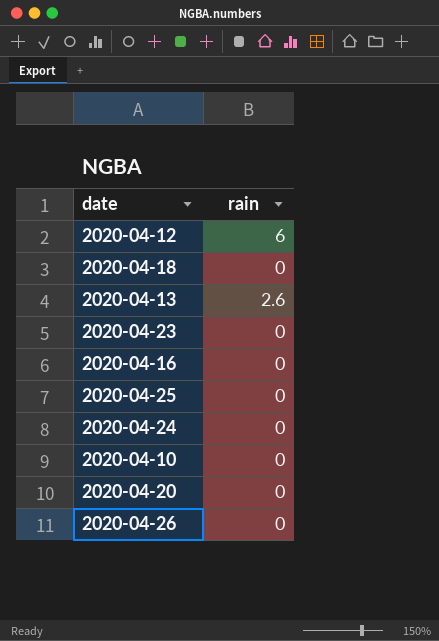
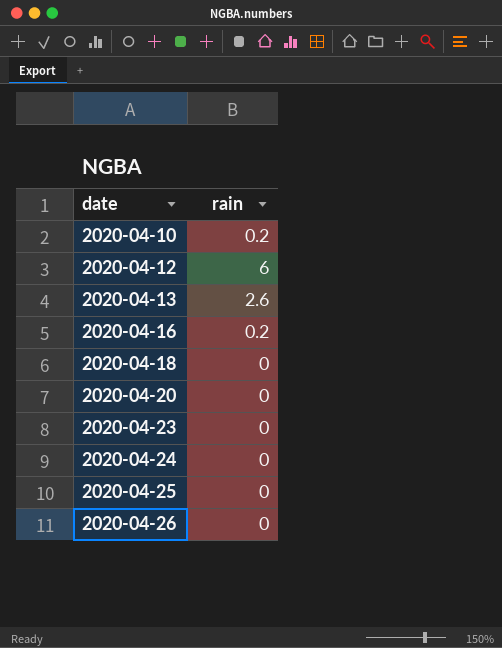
row order: none -> date ascending
2020-04-10 | rain: 0 -> 0.2
2020-04-16 | rain: 0 -> 0.2

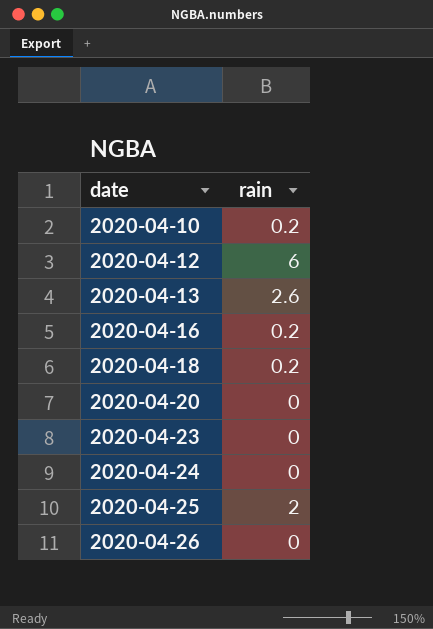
2020-04-18 | rain: 0 -> 0.2
2020-04-25 | rain: 0 -> 2

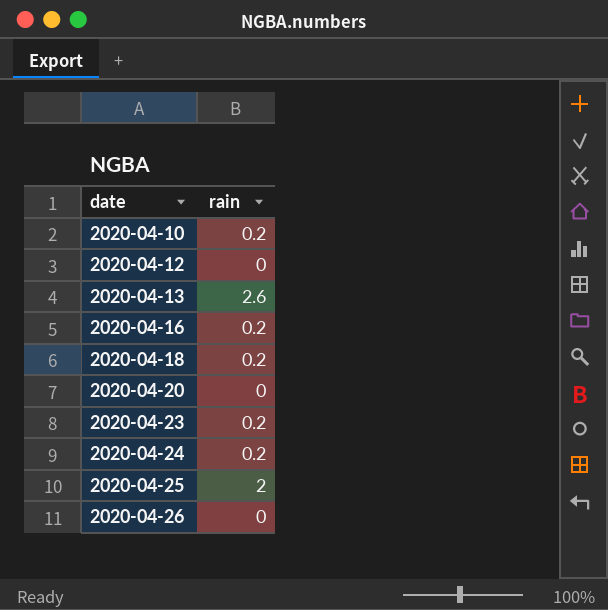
2020-04-12 | rain: 6 -> 0
2020-04-23 | rain: 0 -> 0.2
2020-04-24 | rain: 0 -> 0.2

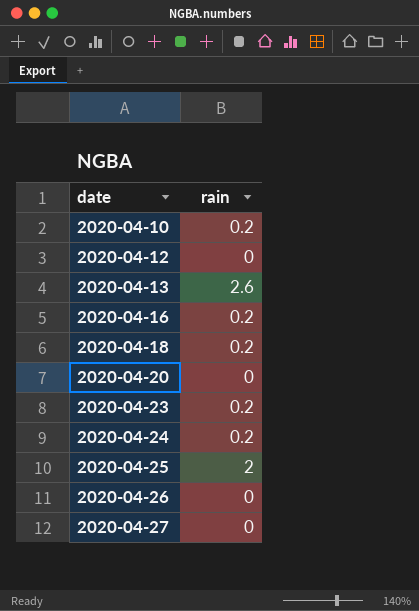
row 2020-04-27: none -> 0

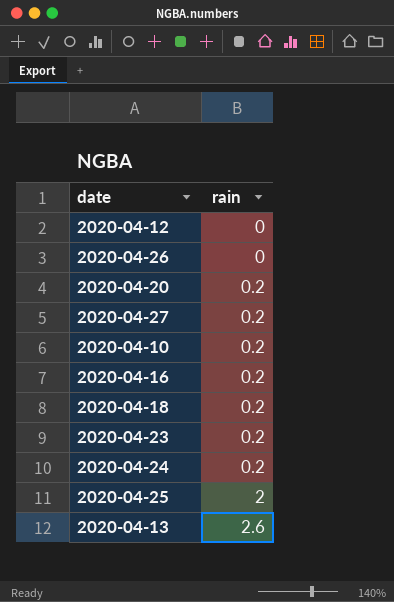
row order: date ascending -> rain ascending
2020-04-20 | rain: 0 -> 0.2
2020-04-27 | rain: 0 -> 0.2

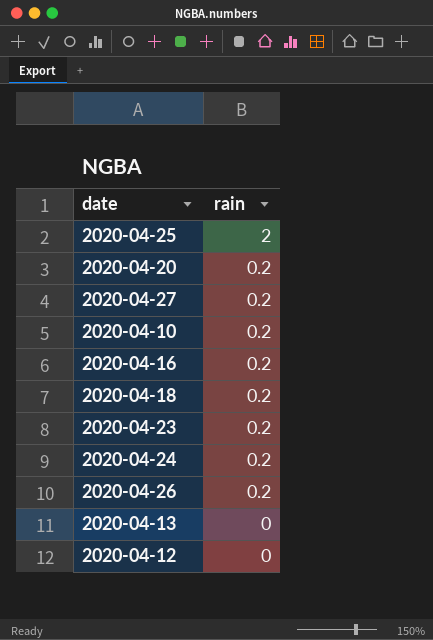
row order: rain ascending -> rain descending
2020-04-26 | rain: 0 -> 0.2
2020-04-13 | rain: 2.6 -> 0

